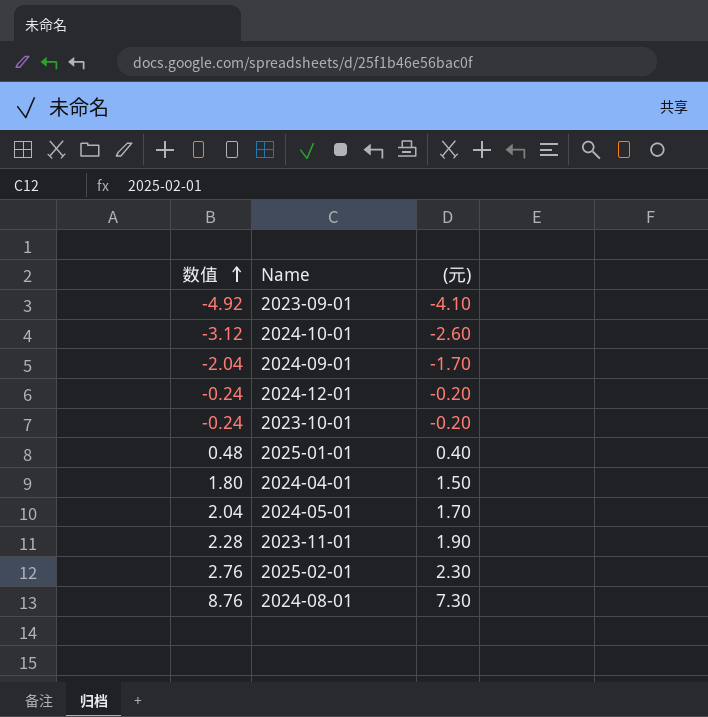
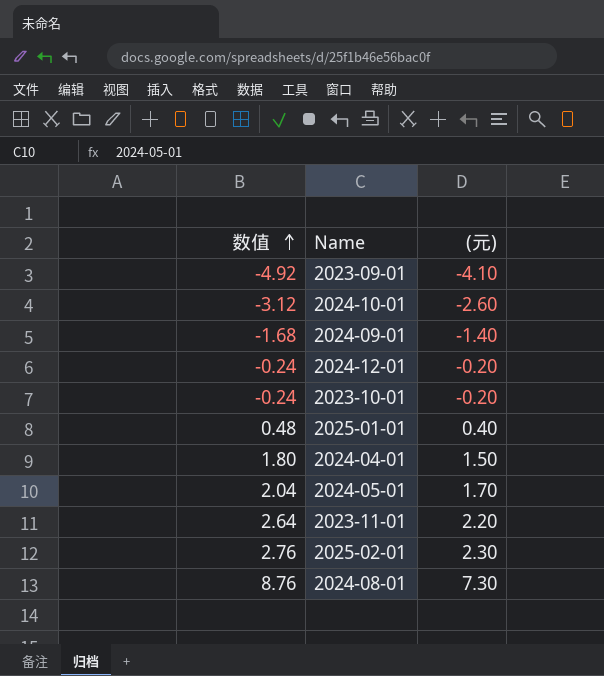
2024-09-01 | 数值: -2.04 -> -1.68
2024-09-01 | (元): -1.70 -> -1.40
2023-11-01 | 数值: 2.28 -> 2.64
2023-11-01 | (元): 1.90 -> 2.20

